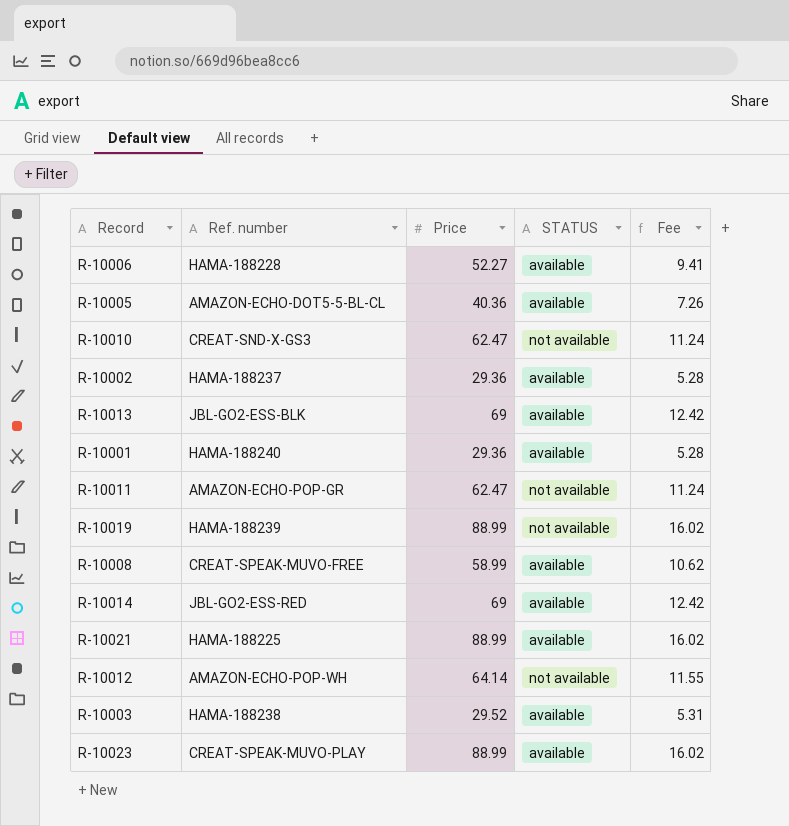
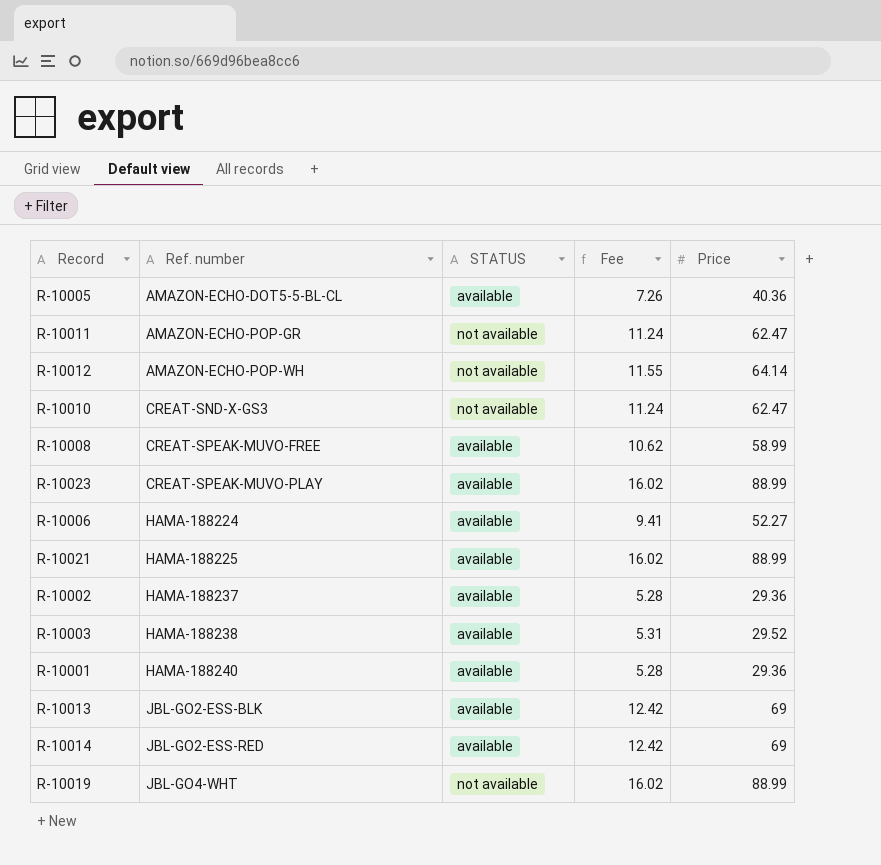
row order: none -> Ref. number ascending
column Price | position: 3 -> 5
R-10006 | Ref. number: HAMA-188228 -> HAMA-188224
R-10019 | Ref. number: HAMA-188239 -> JBL-GO4-WHT

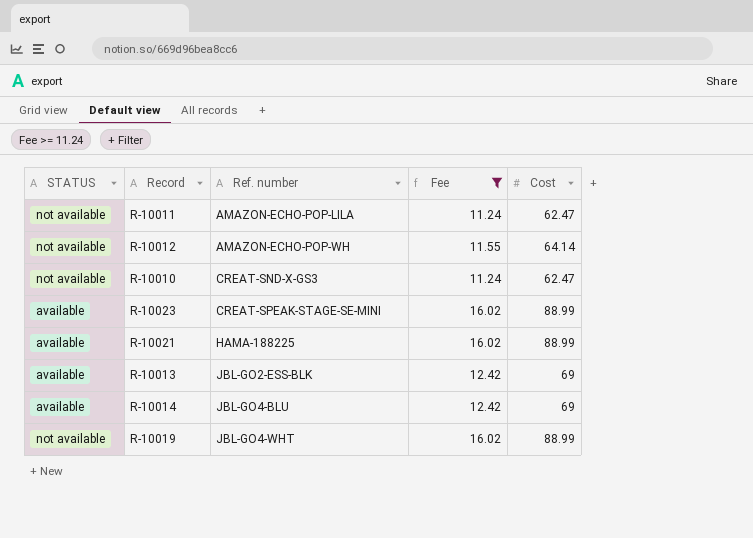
filter: none -> Fee >= 11.24
column STATUS | position: 3 -> 1
column name: Price -> Cost
R-10011 | Ref. number: AMAZON-ECHO-POP-GR -> AMAZON-ECHO-POP-LILA
R-10023 | Ref. number: CREAT-SPEAK-MUVO-PLAY -> CREAT-SPEAK-STAGE-SE-MINI
R-10014 | Ref. number: JBL-GO2-ESS-RED -> JBL-GO4-BLU

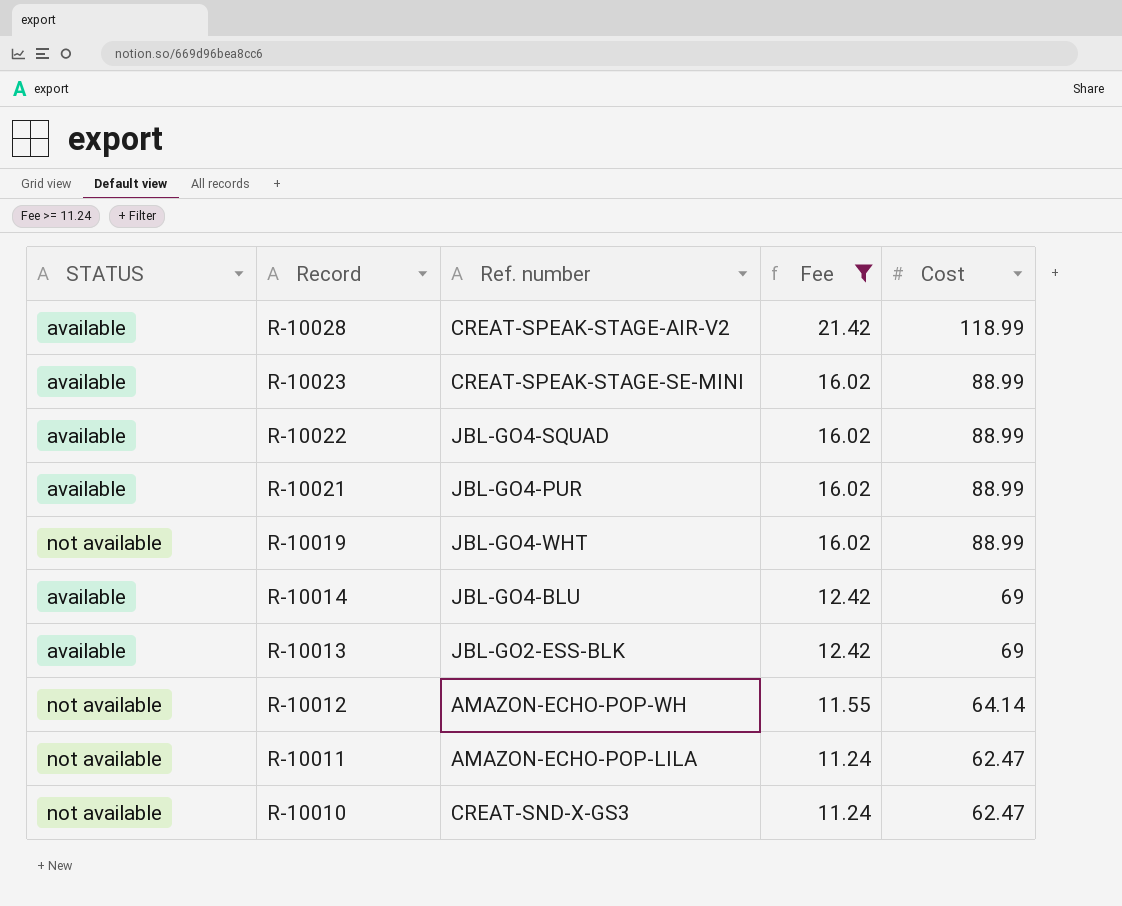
row order: Ref. number ascending -> Record descending
row R-10028: none -> available | CREAT-SPEAK-STAGE-AIR-V2 | 21.42 | 118.99
row R-10022: none -> available | JBL-GO4-SQUAD | 16.02 | 88.99
R-10021 | Ref. number: HAMA-188225 -> JBL-GO4-PUR

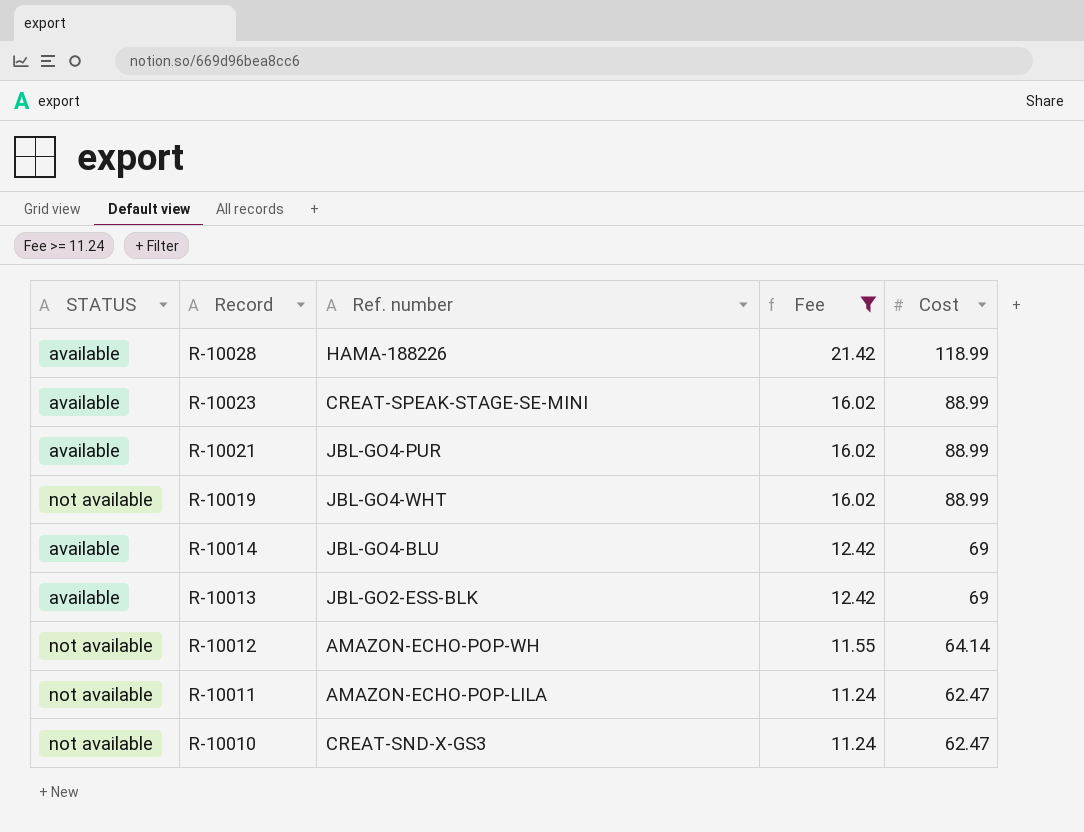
row R-10022: available | JBL-GO4-SQUAD | 16.02 | 88.99 -> none
R-10028 | Ref. number: CREAT-SPEAK-STAGE-AIR-V2 -> HAMA-188226

